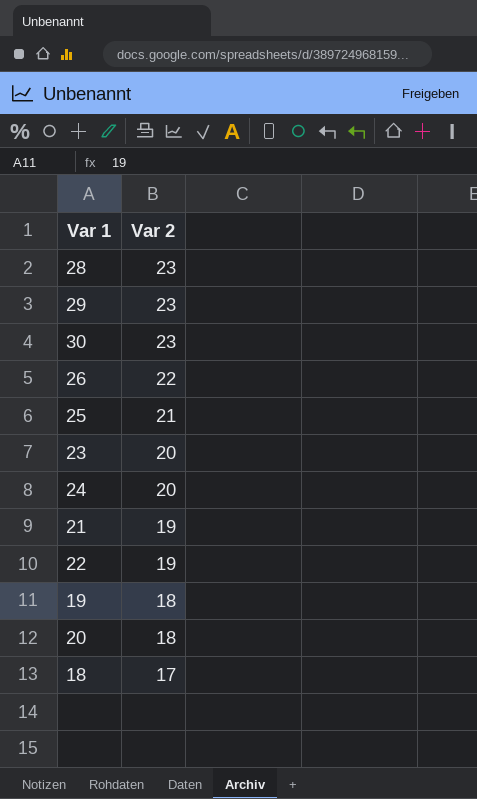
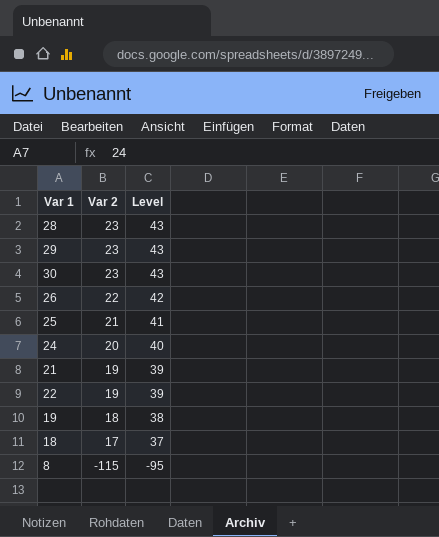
column Level | formula: none -> [Var 2] + 20
row 23: 20 -> none
row 20: 18 -> none
row 8: none -> -115 | -95

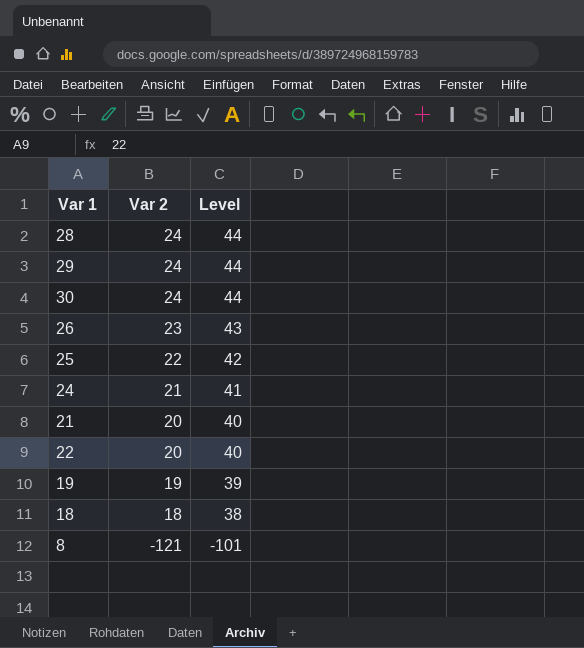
28 | Var 2: 23 -> 24
28 | Level: 43 -> 44
29 | Var 2: 23 -> 24
29 | Level: 43 -> 44
30 | Var 2: 23 -> 24
30 | Level: 43 -> 44
26 | Var 2: 22 -> 23
26 | Level: 42 -> 43
25 | Var 2: 21 -> 22
25 | Level: 41 -> 42
24 | Var 2: 20 -> 21
24 | Level: 40 -> 41
21 | Var 2: 19 -> 20
21 | Level: 39 -> 40
22 | Var 2: 19 -> 20
22 | Level: 39 -> 40
19 | Var 2: 18 -> 19
19 | Level: 38 -> 39
18 | Var 2: 17 -> 18
18 | Level: 37 -> 38
8 | Var 2: -115 -> -121
8 | Level: -95 -> -101

